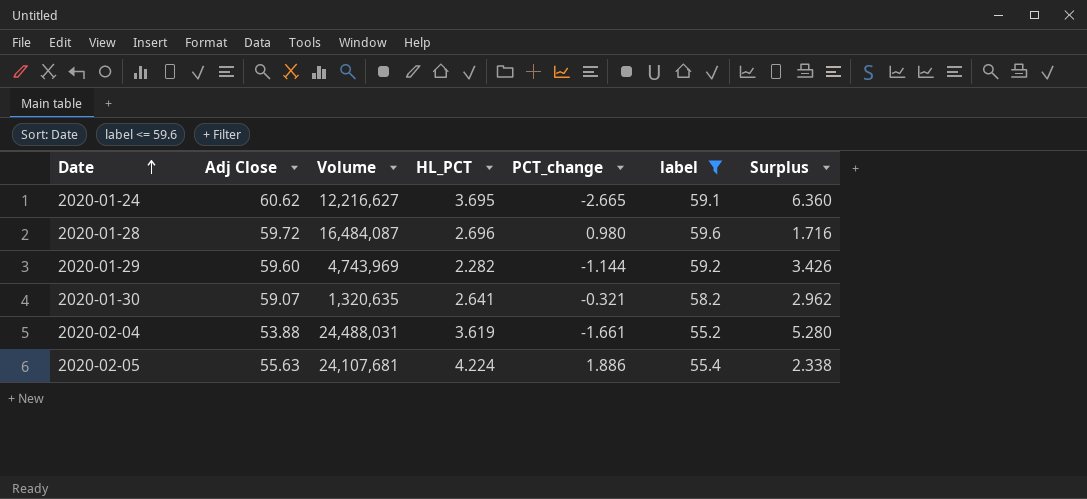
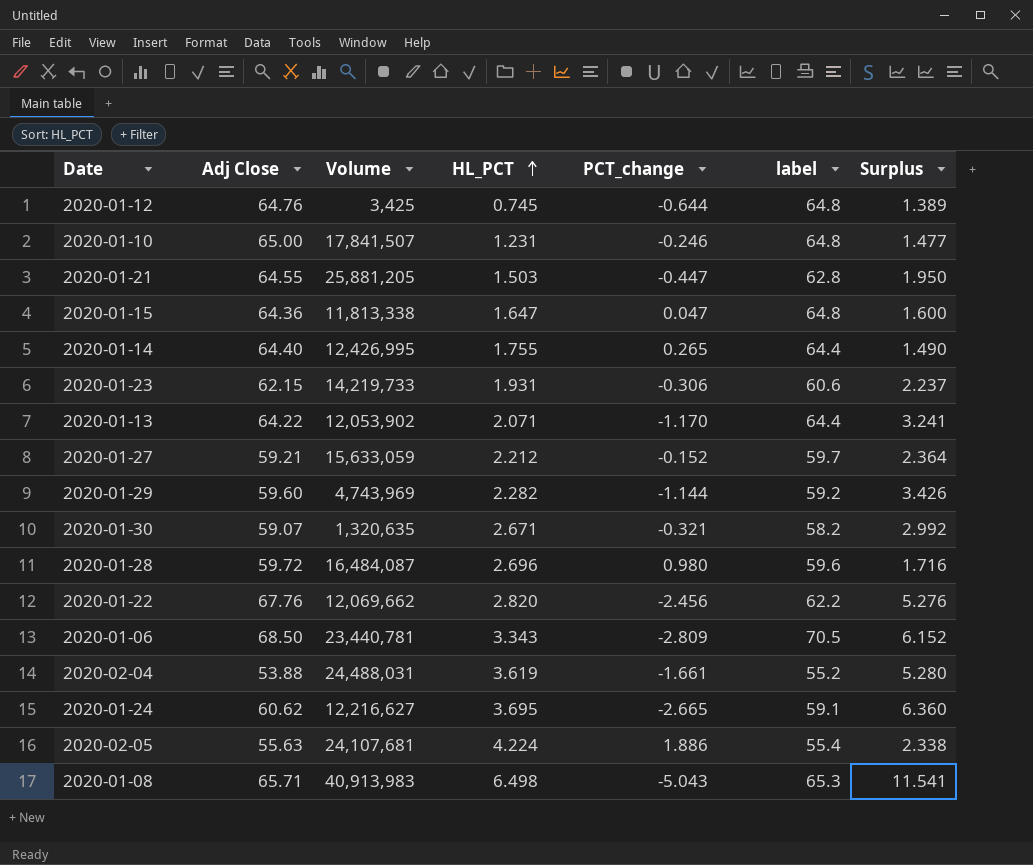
filter: label <= 59.6 -> none
row order: Date ascending -> HL_PCT ascending
2020-01-30 | HL_PCT: 2.641 -> 2.671
2020-01-30 | Surplus: 2.962 -> 2.992

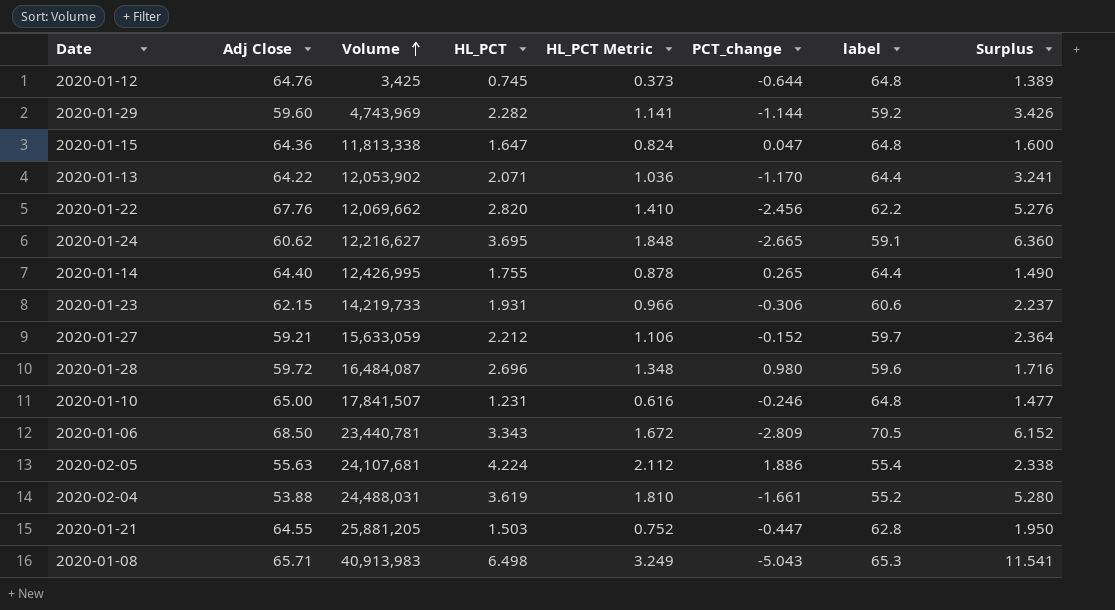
row order: HL_PCT ascending -> Volume ascending
column HL_PCT Metric | formula: none -> [HL_PCT] * 0.5
row 2020-01-30: 59.07 | 1,320,635 | 2.671 | -0.321 | 58.2 | 2.992 -> none

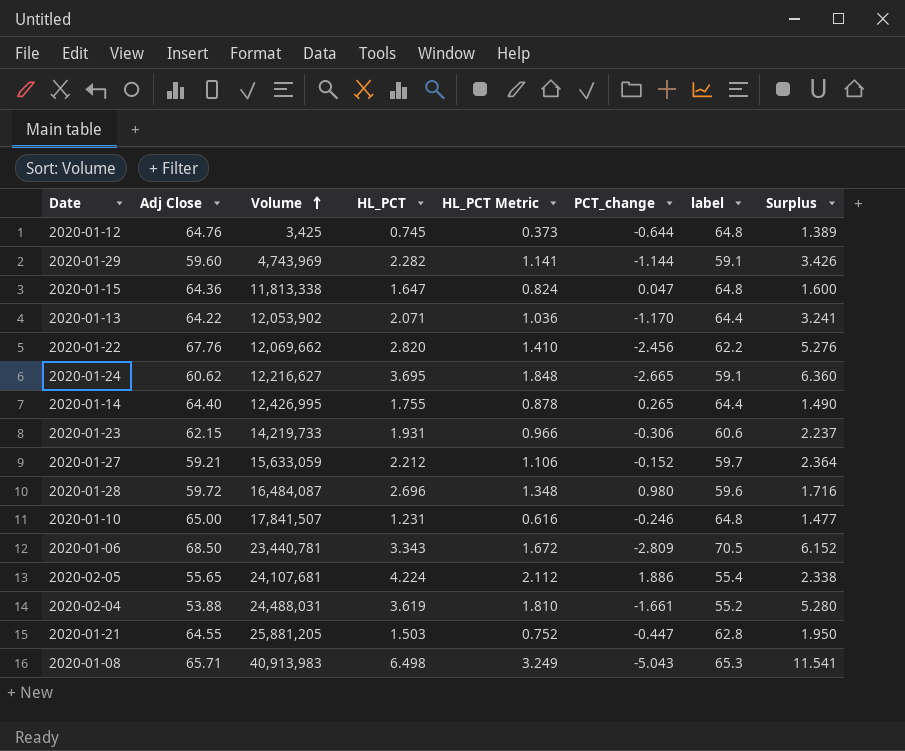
2020-01-29 | label: 59.2 -> 59.1
2020-02-05 | Adj Close: 55.63 -> 55.65

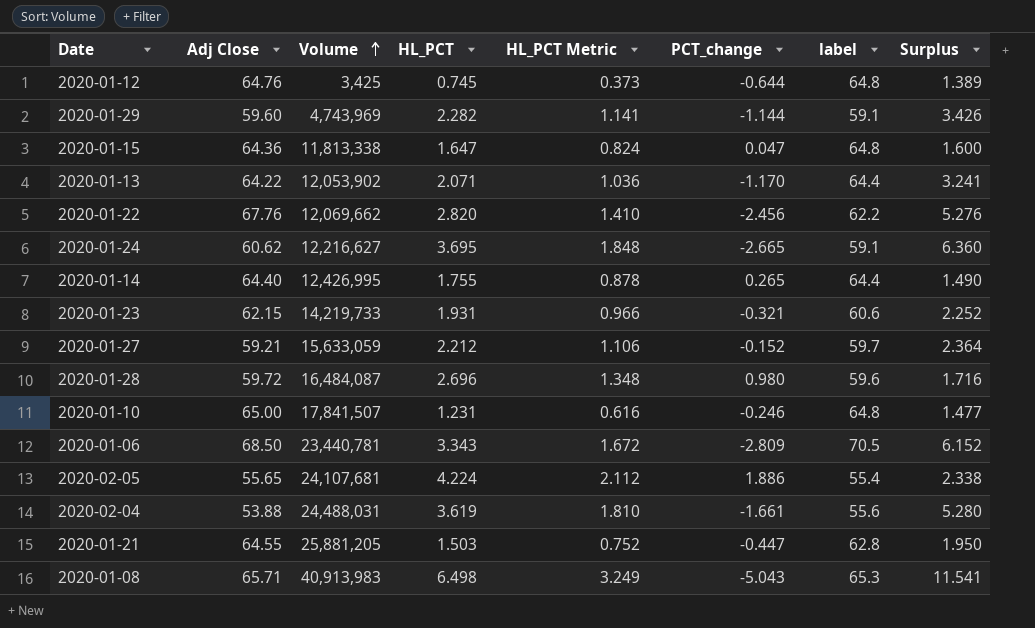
2020-01-23 | PCT_change: -0.306 -> -0.321
2020-01-23 | Surplus: 2.237 -> 2.252
2020-02-04 | label: 55.2 -> 55.6

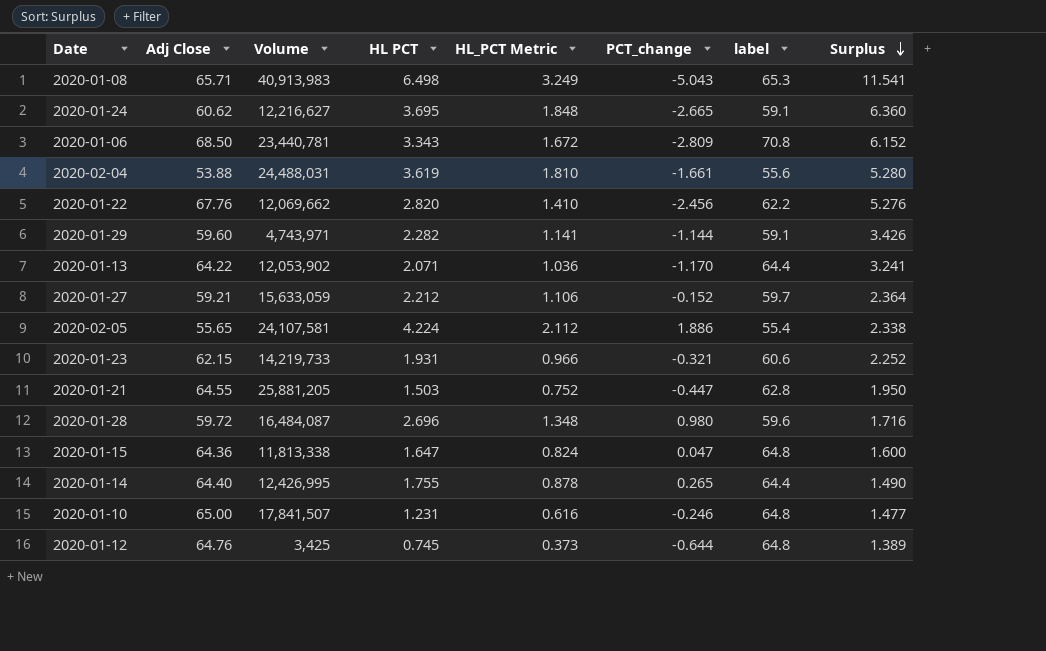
row order: Volume ascending -> Surplus descending
column name: HL_PCT -> HL PCT
2020-01-06 | label: 70.5 -> 70.8
2020-01-29 | Volume: 4,743,969 -> 4,743,971
2020-02-05 | Volume: 24,107,681 -> 24,107,581

